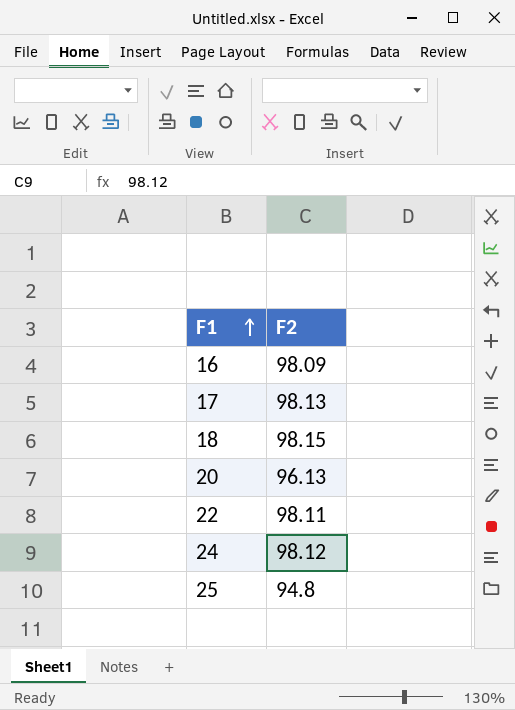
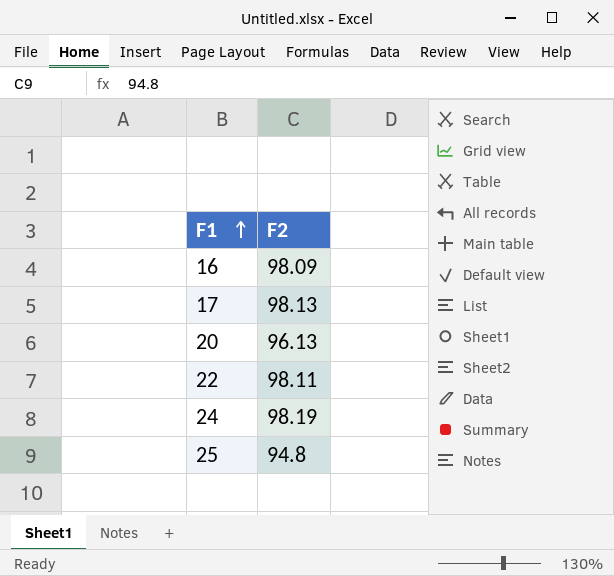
row 18: 98.15 -> none
24 | F2: 98.12 -> 98.19

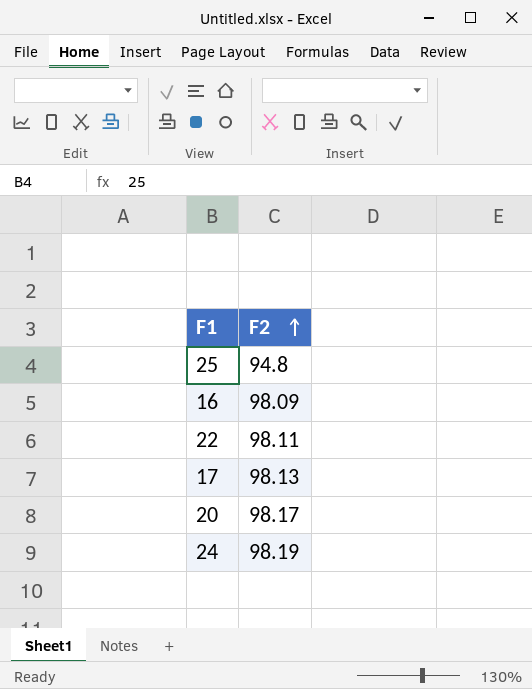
row order: F1 ascending -> F2 ascending
20 | F2: 96.13 -> 98.17

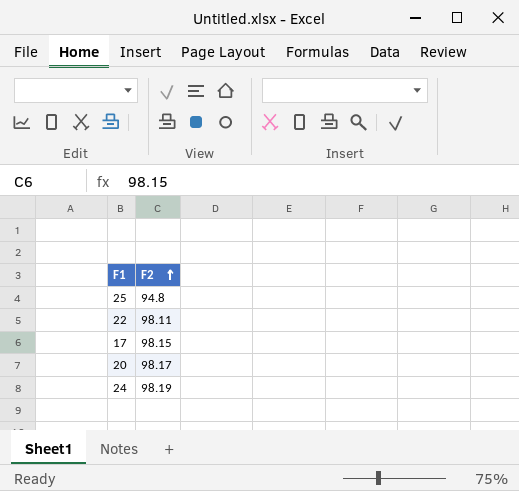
row 16: 98.09 -> none
17 | F2: 98.13 -> 98.15

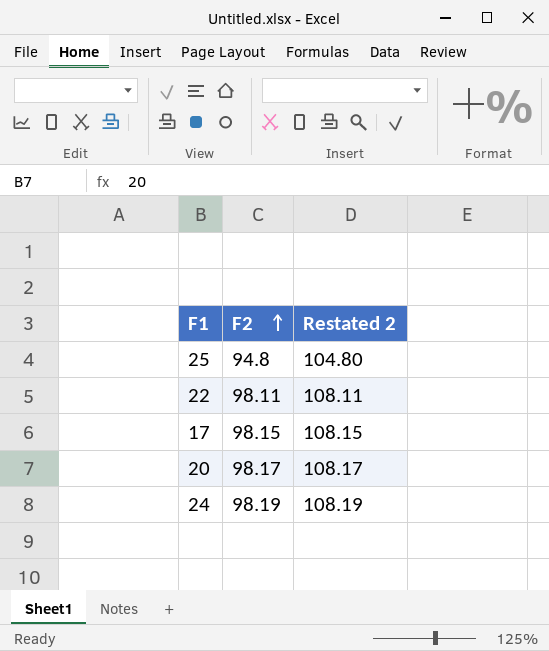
column Restated 2 | formula: none -> [F2] + 10

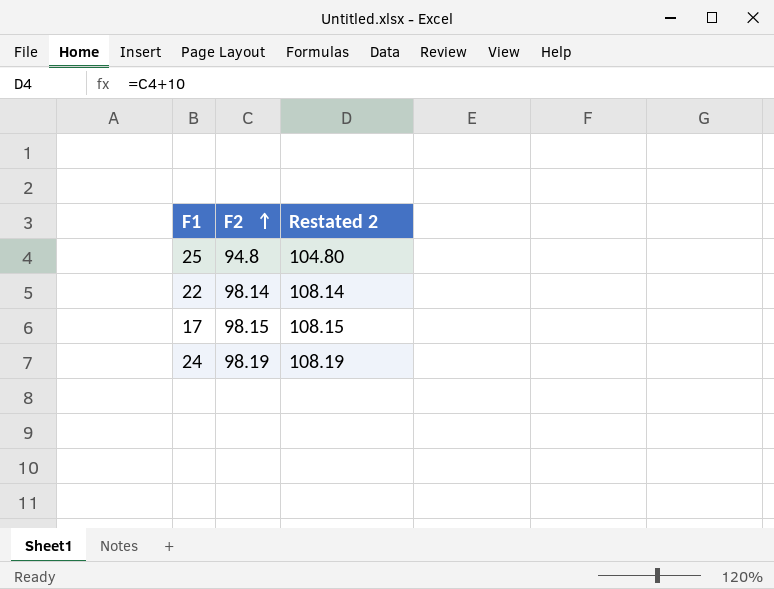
row 20: 98.17 | 108.17 -> none
22 | F2: 98.11 -> 98.14
22 | Restated 2: 108.11 -> 108.14

